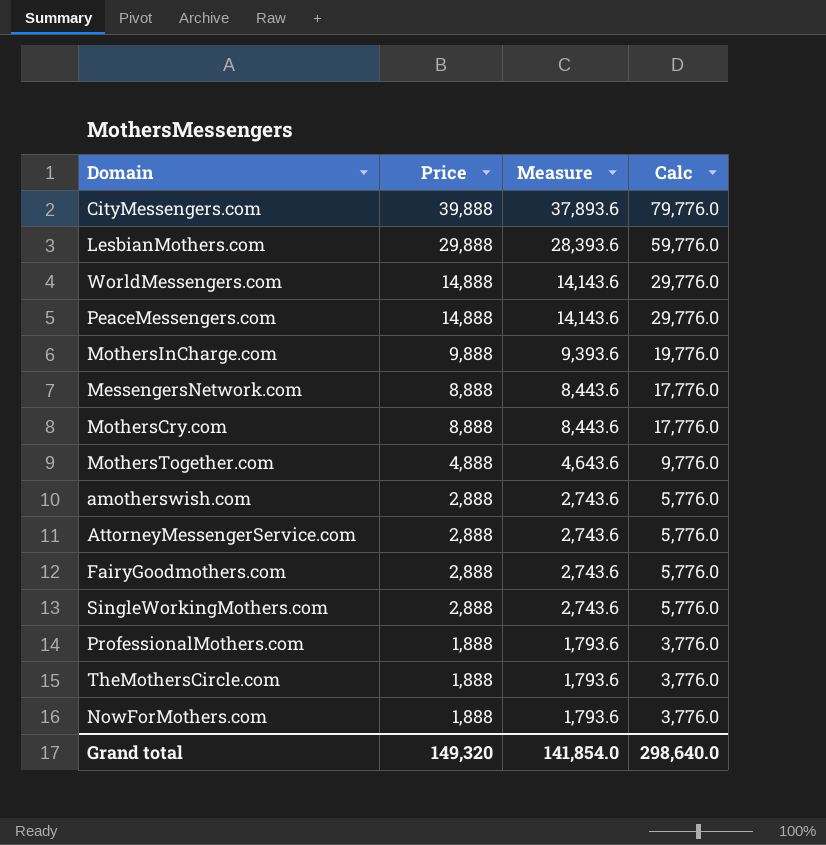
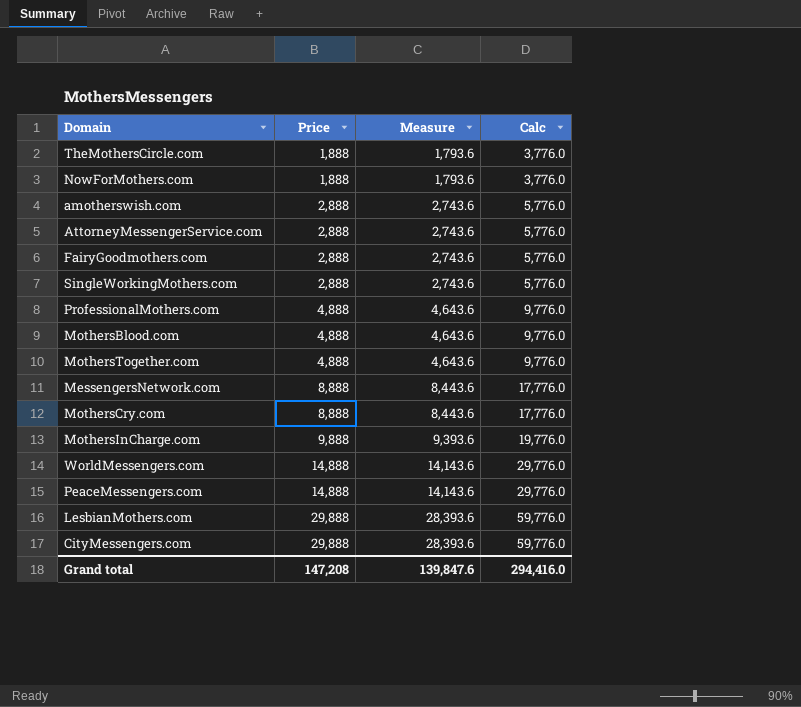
row order: Price descending -> Price ascending
ProfessionalMothers.com | Price: 1,888 -> 4,888
ProfessionalMothers.com | Measure: 1,793.6 -> 4,643.6
ProfessionalMothers.com | Calc: 3,776.0 -> 9,776.0
row MothersBlood.com: none -> 4,888 | 4,643.6 | 9,776.0
CityMessengers.com | Price: 39,888 -> 29,888
CityMessengers.com | Measure: 37,893.6 -> 28,393.6
CityMessengers.com | Calc: 79,776.0 -> 59,776.0
Grand total | Price: 149,320 -> 147,208
Grand total | Measure: 141,854.0 -> 139,847.6
Grand total | Calc: 298,640.0 -> 294,416.0

